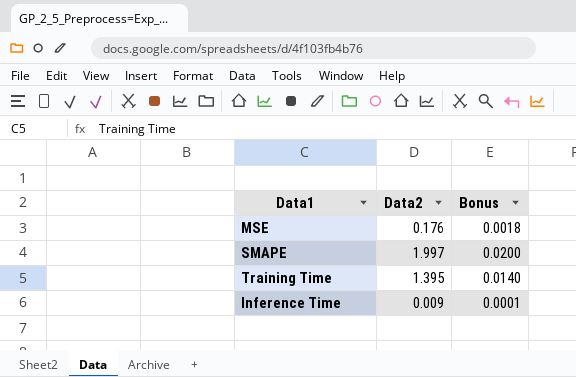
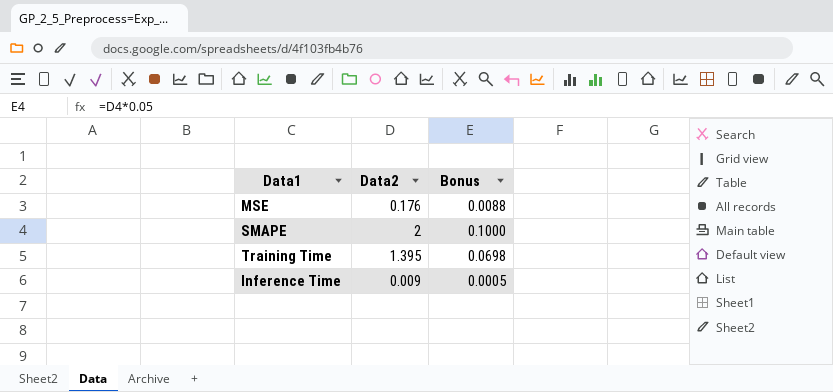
column Bonus | formula: [Data2] * 0.01 -> [Data2] * 0.05
SMAPE | Data2: 1.997 -> 2

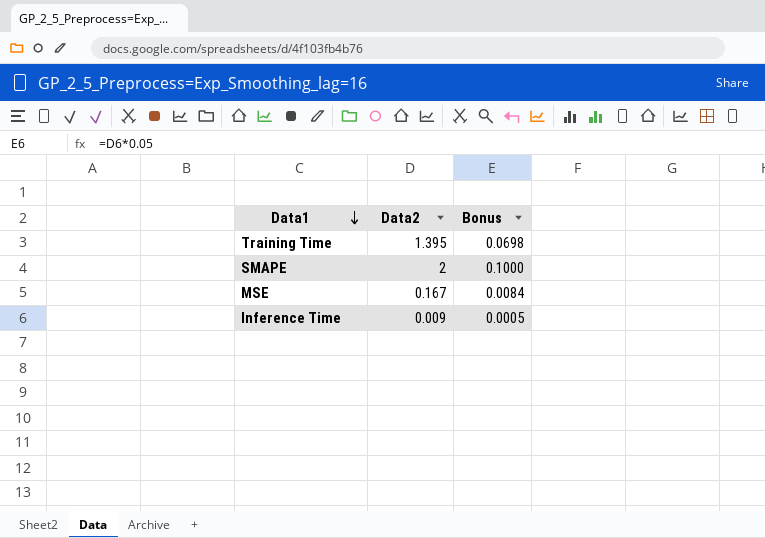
row order: none -> Data1 descending
MSE | Data2: 0.176 -> 0.167
MSE | Bonus: 0.0088 -> 0.0084

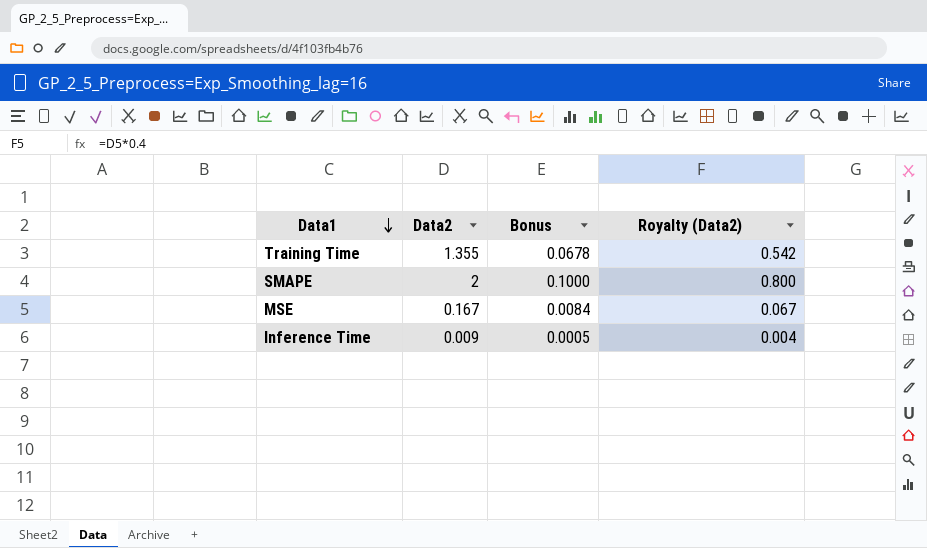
column Royalty (Data2) | formula: none -> [Data2] * 0.4
Training Time | Data2: 1.395 -> 1.355
Training Time | Bonus: 0.0698 -> 0.0678

